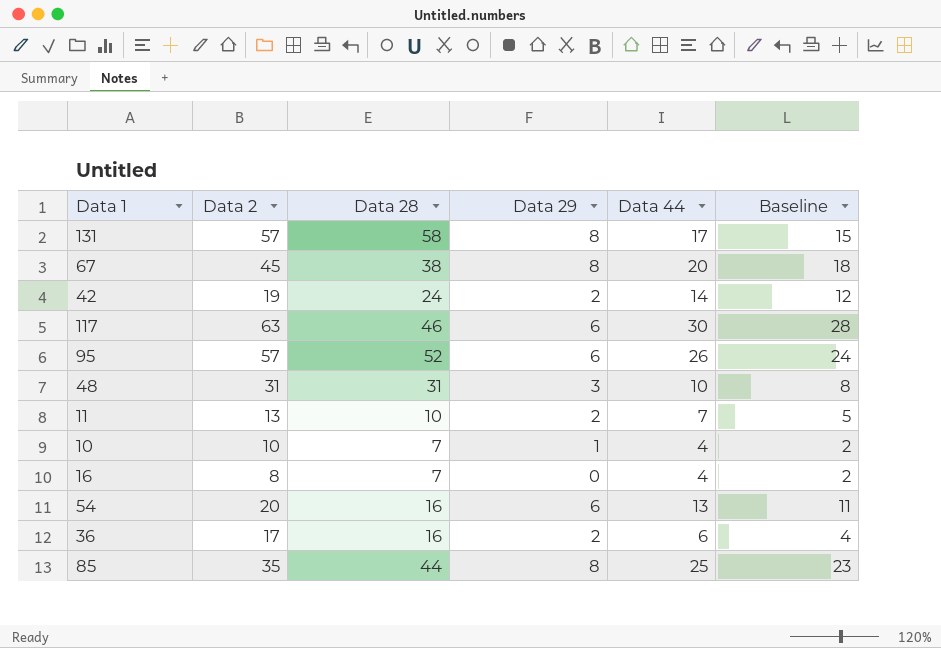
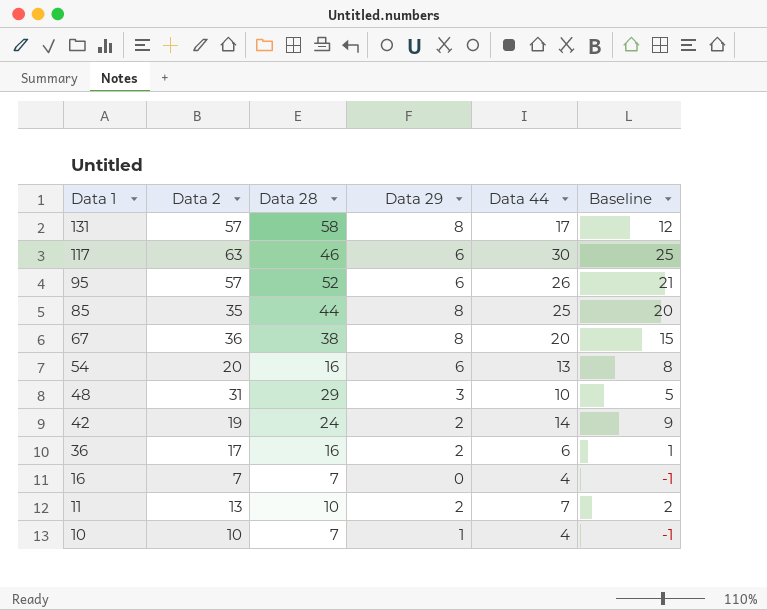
row order: none -> Data 1 descending
column Baseline | formula: [Data 44] - 2 -> [Data 44] - 5
67 | Data 2: 45 -> 36
48 | Data 28: 31 -> 29
16 | Data 2: 8 -> 7

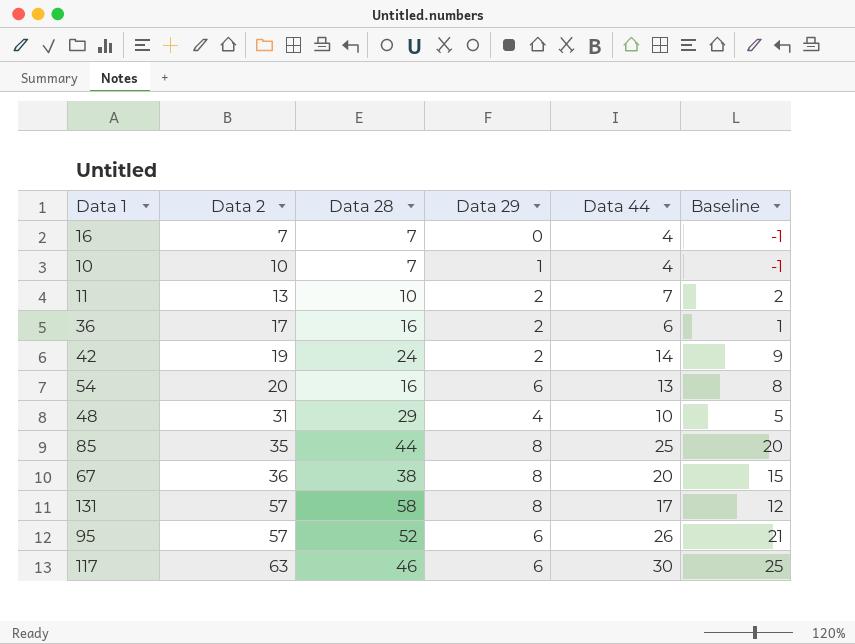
row order: Data 1 descending -> Data 2 ascending
48 | Data 29: 3 -> 4

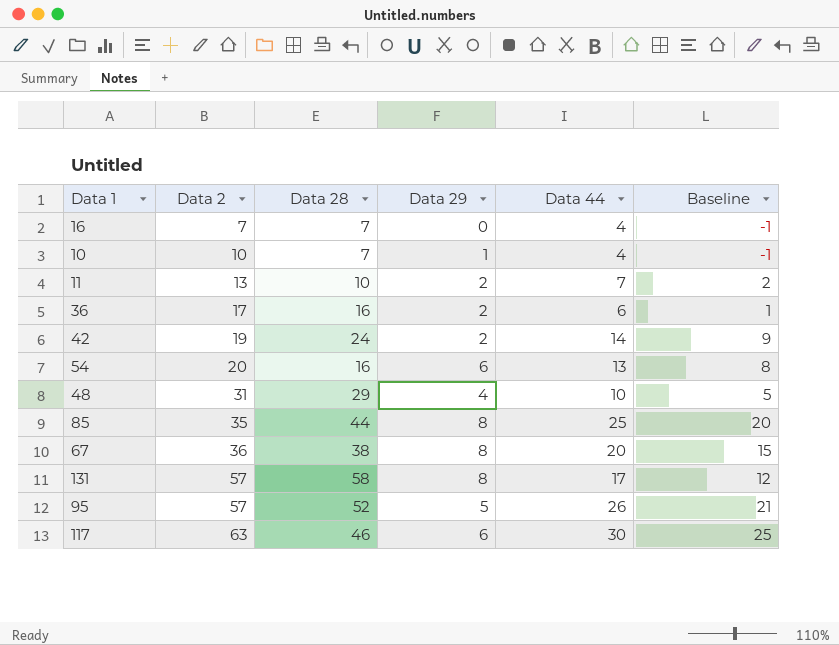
95 | Data 29: 6 -> 5

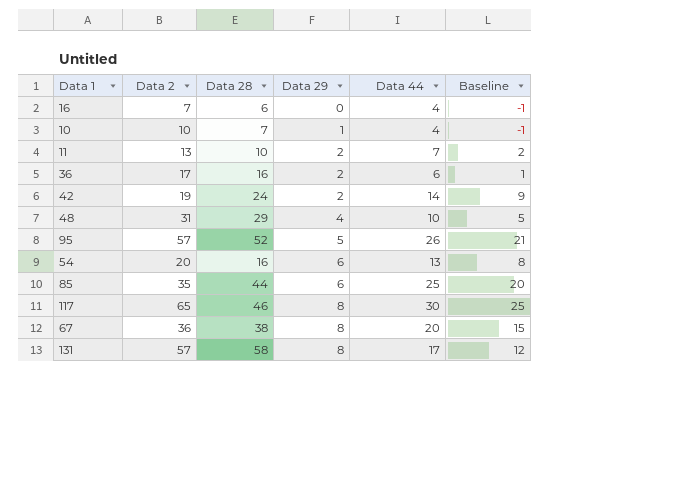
row order: Data 2 ascending -> Data 29 ascending
16 | Data 28: 7 -> 6
85 | Data 29: 8 -> 6
117 | Data 2: 63 -> 65
117 | Data 29: 6 -> 8

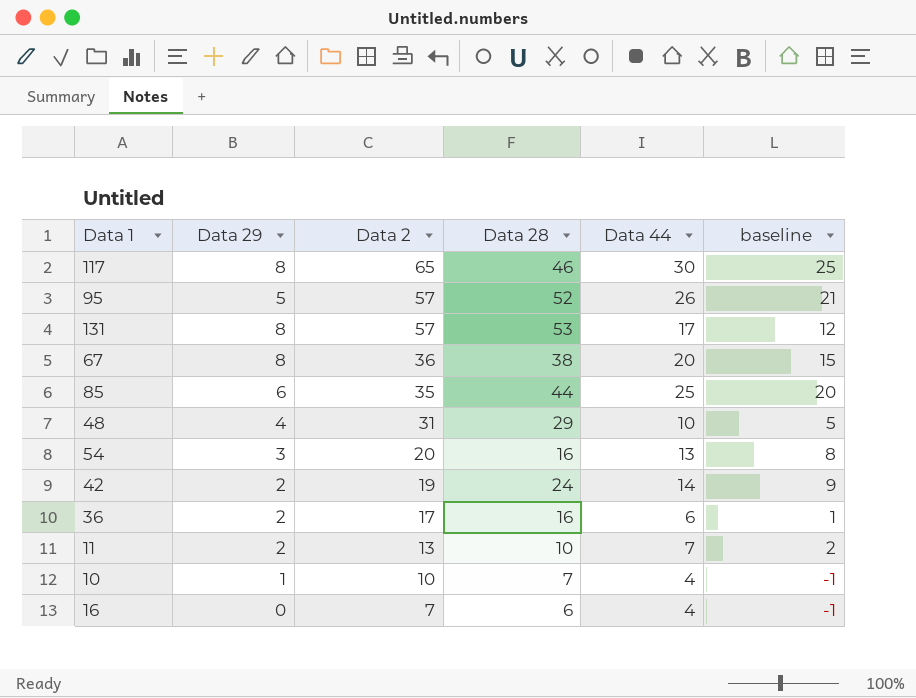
row order: Data 29 ascending -> Data 2 descending
column Data 29 | position: 4 -> 2
column name: Baseline -> baseline
131 | Data 28: 58 -> 53
54 | Data 29: 6 -> 3

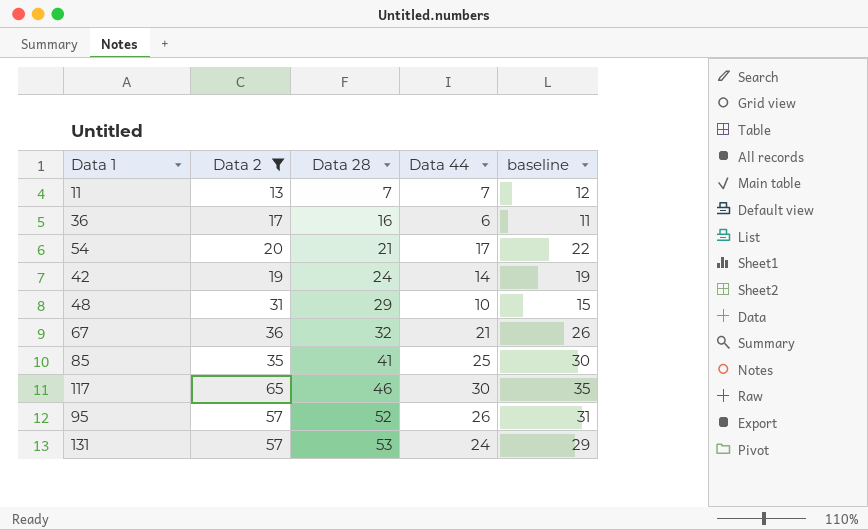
filter: none -> Data 2 >= 13
row order: Data 2 descending -> Data 28 ascending
column Data 29 | position: 2 -> none
column baseline | formula: [Data 44] - 5 -> [Data 44] + 5
11 | Data 28: 10 -> 7
54 | Data 28: 16 -> 21
54 | Data 44: 13 -> 17
67 | Data 28: 38 -> 32
67 | Data 44: 20 -> 21
85 | Data 28: 44 -> 41
131 | Data 44: 17 -> 24

